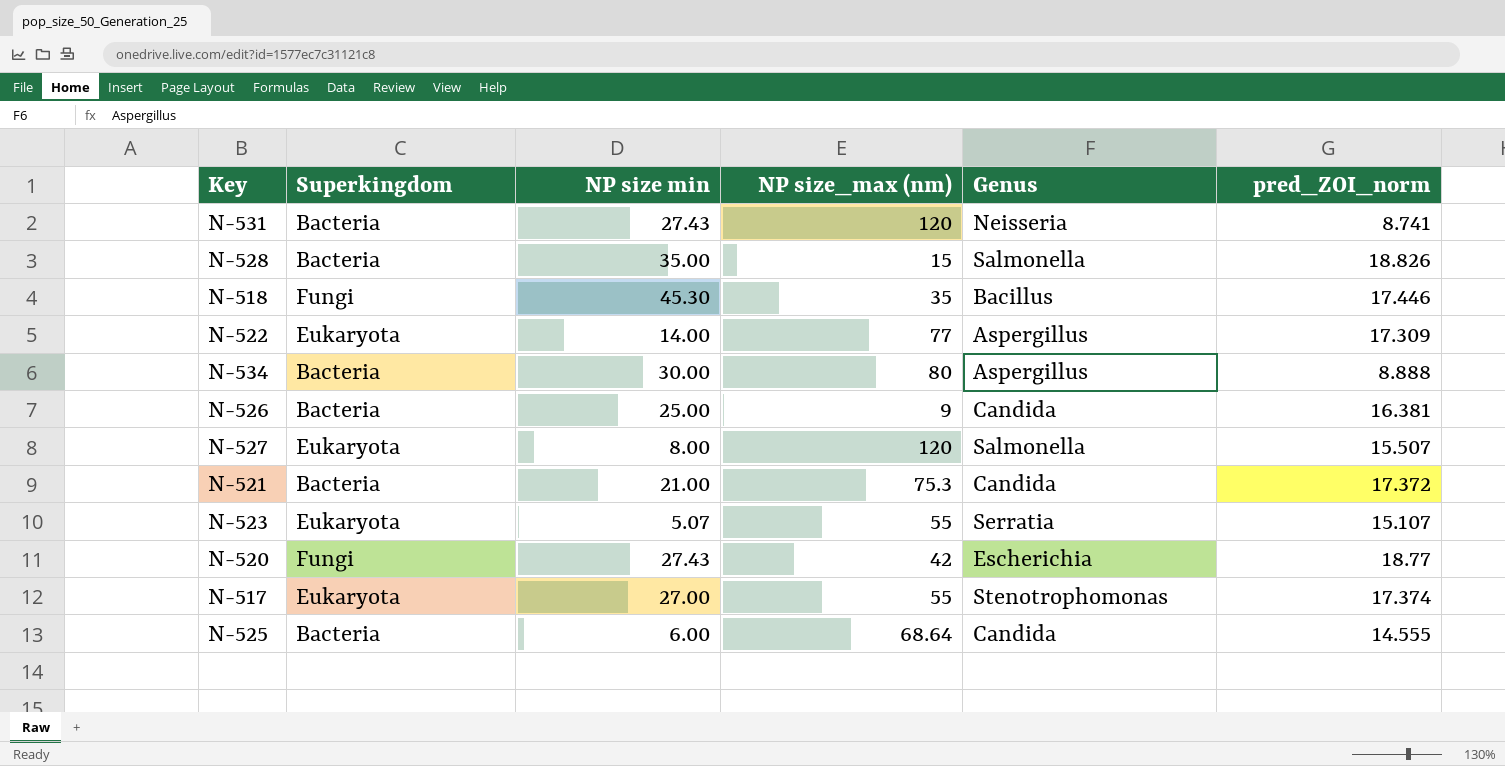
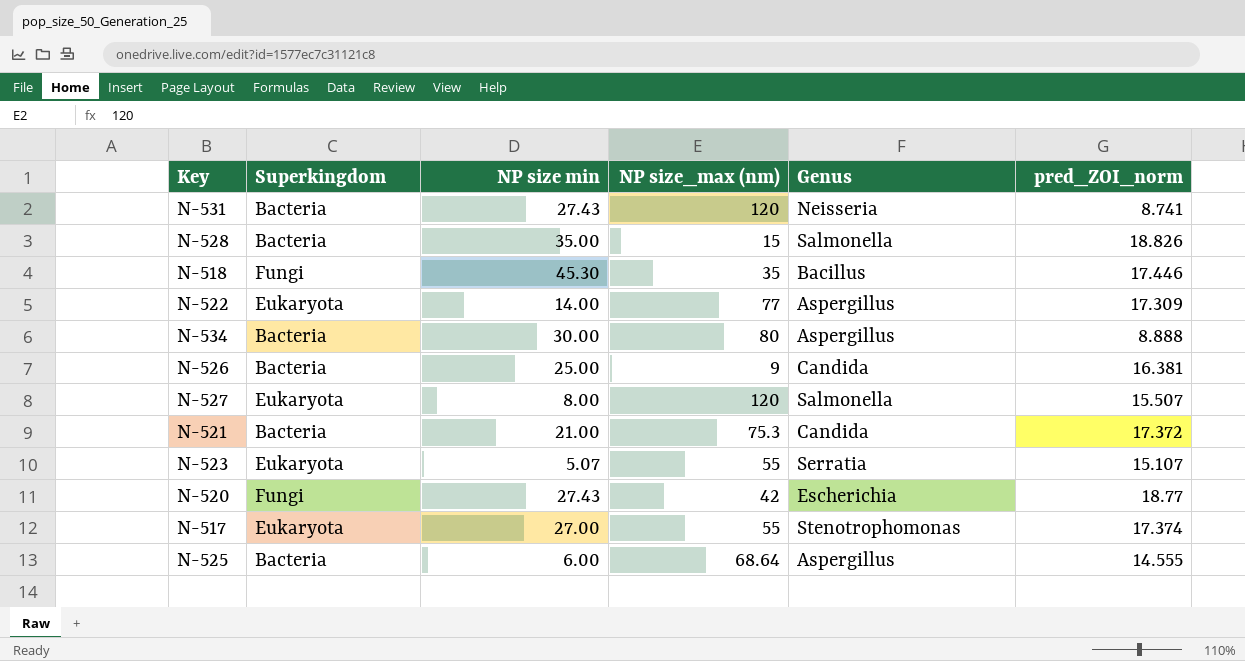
N-525 | Genus: Candida -> Aspergillus

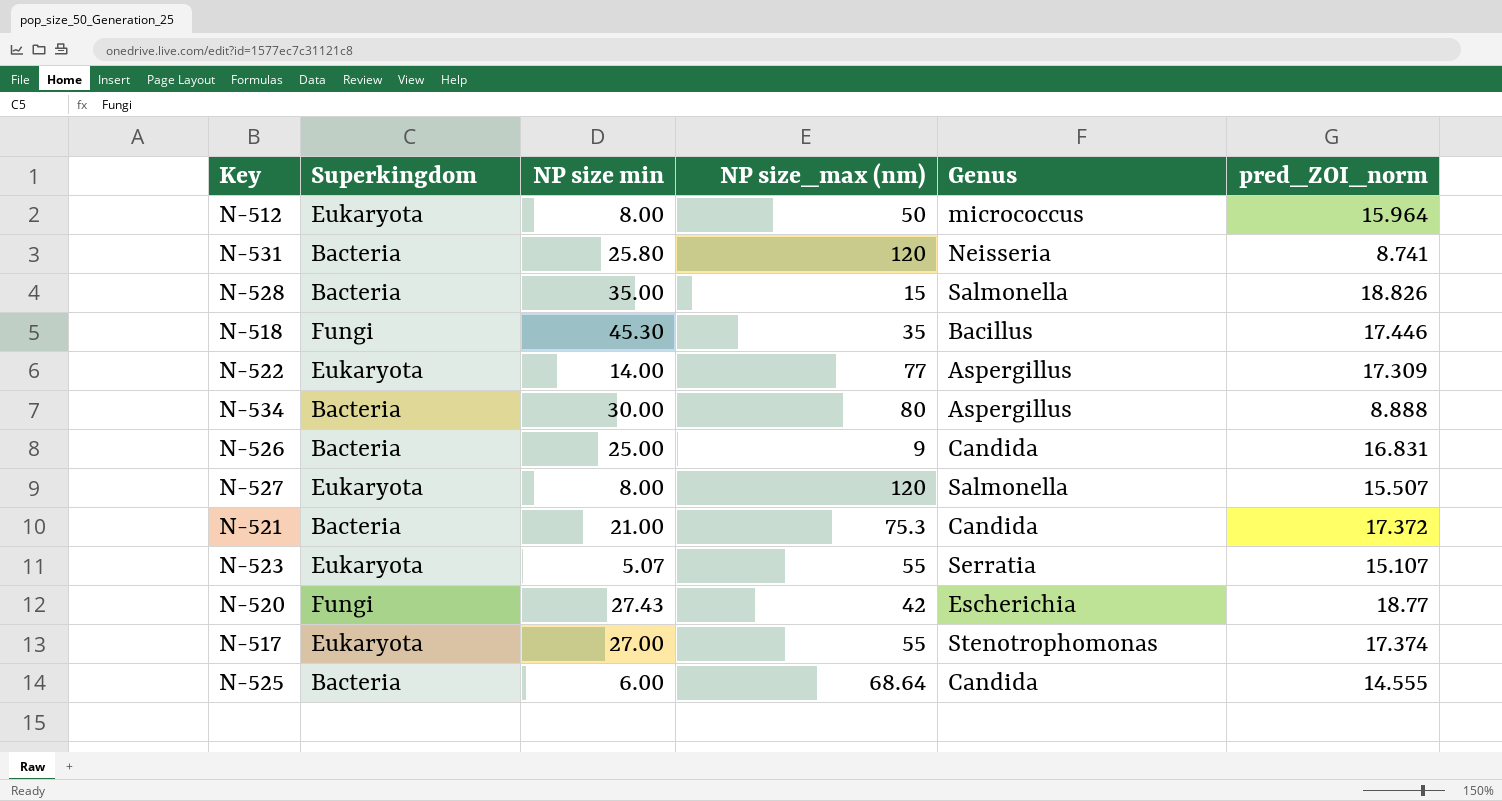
row N-512: none -> Eukaryota | 8.00 | 50 | micrococcus | 15.964
N-531 | NP size min: 27.43 -> 25.80
N-526 | pred_ZOI_norm: 16.381 -> 16.831
N-525 | Genus: Aspergillus -> Candida

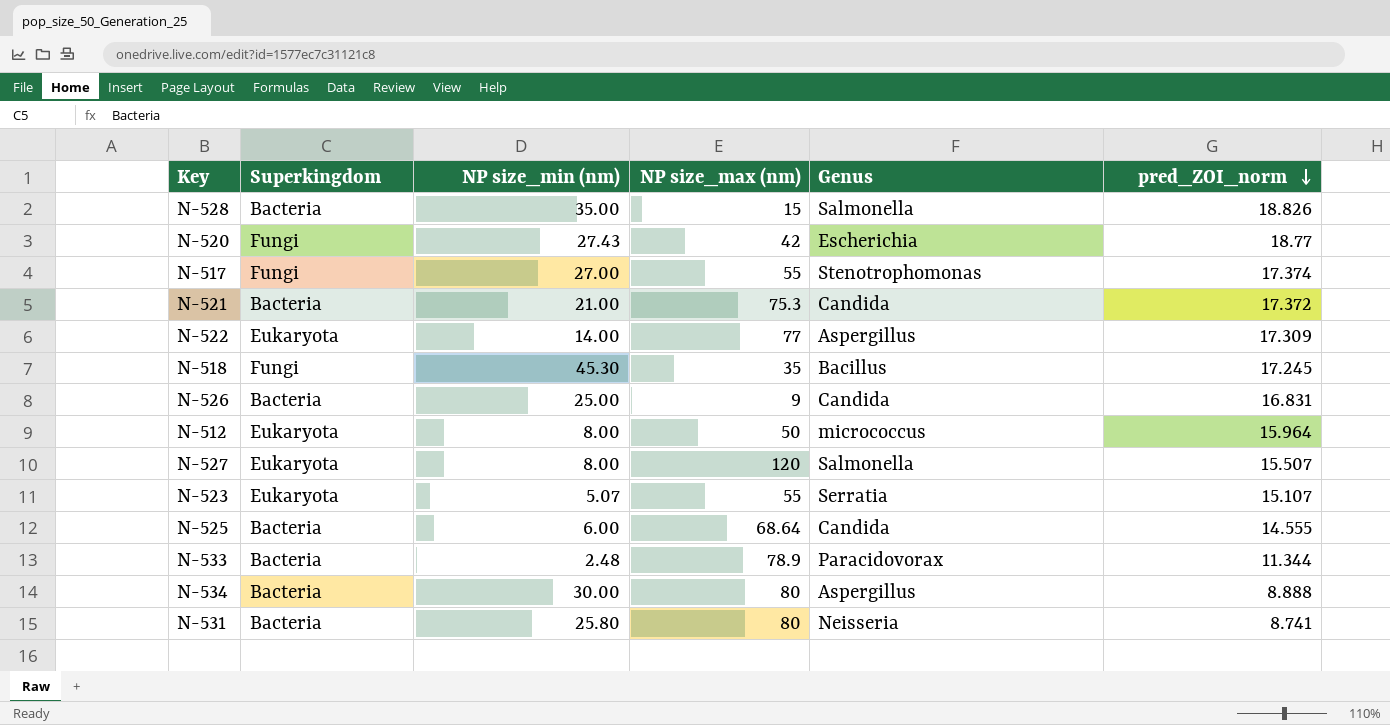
row order: none -> pred_ZOI_norm descending
column name: NP size min -> NP size_min (nm)
N-517 | Superkingdom: Eukaryota -> Fungi
N-518 | pred_ZOI_norm: 17.446 -> 17.245
row N-533: none -> Bacteria | 2.48 | 78.9 | Paracidovorax | 11.344
N-531 | NP size_max (nm): 120 -> 80

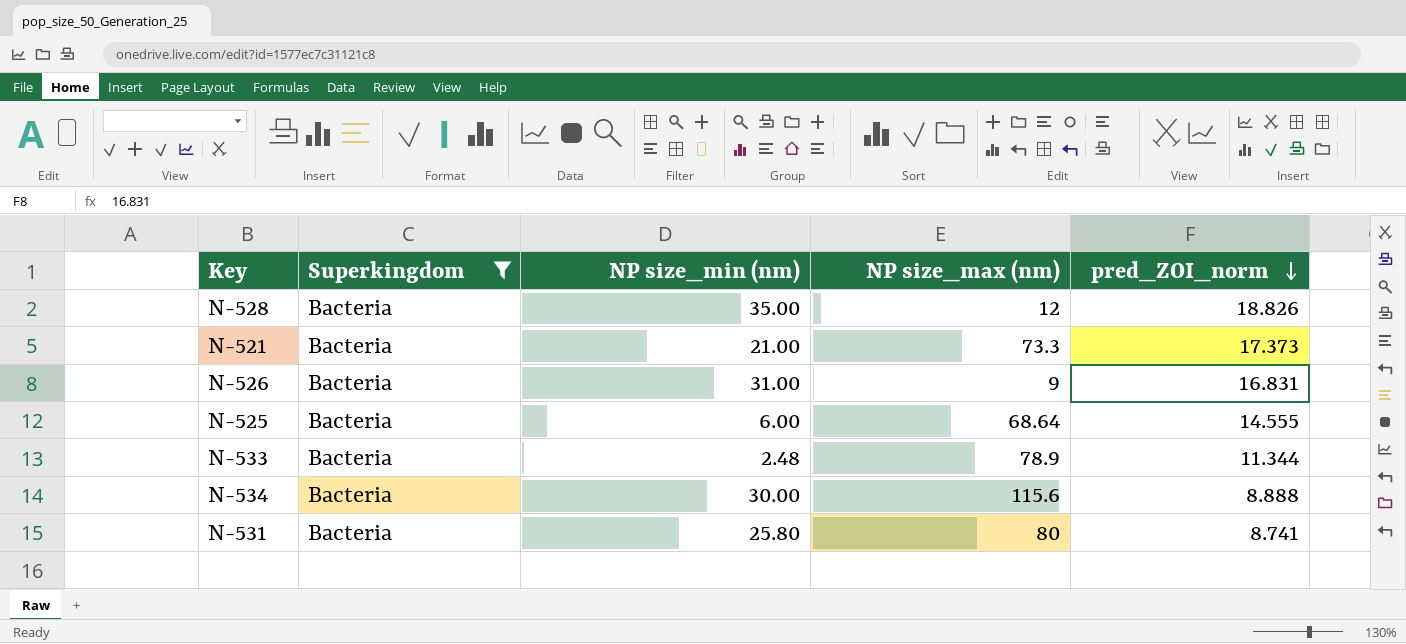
filter: none -> Superkingdom = Bacteria
column Genus | position: 5 -> none
N-528 | NP size_max (nm): 15 -> 12
N-521 | NP size_max (nm): 75.3 -> 73.3
N-521 | pred_ZOI_norm: 17.372 -> 17.373
N-526 | NP size_min (nm): 25.00 -> 31.00
N-534 | NP size_max (nm): 80 -> 115.6

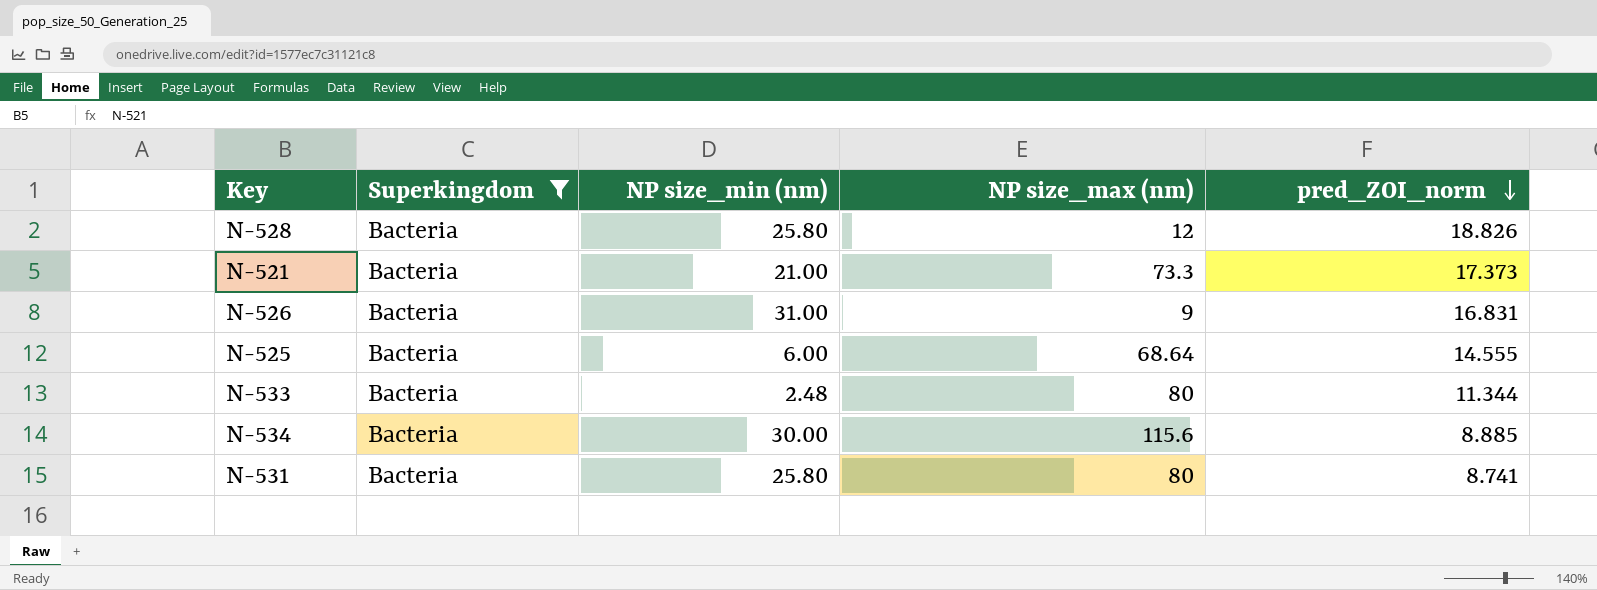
N-528 | NP size_min (nm): 35.00 -> 25.80
N-533 | NP size_max (nm): 78.9 -> 80
N-534 | pred_ZOI_norm: 8.888 -> 8.885

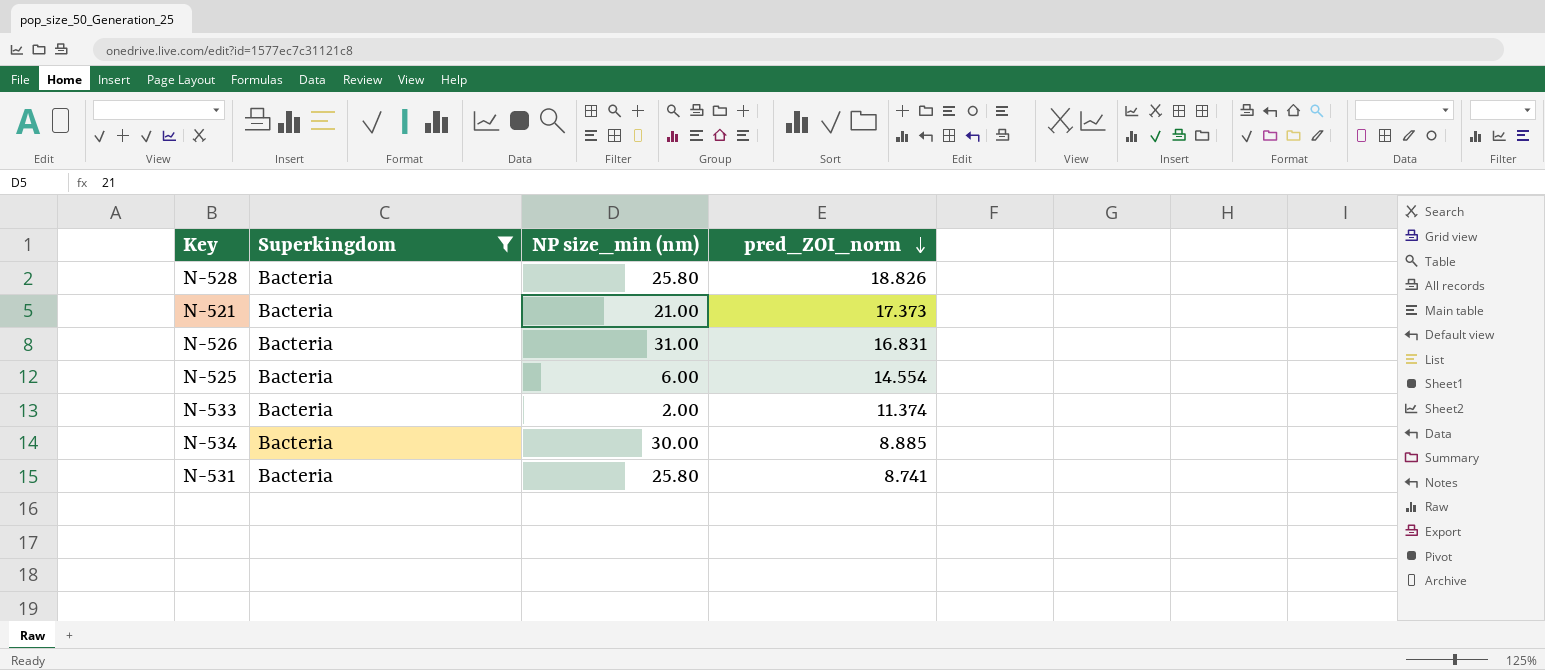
column NP size_max (nm) | position: 4 -> none
N-525 | pred_ZOI_norm: 14.555 -> 14.554
N-533 | NP size_min (nm): 2.48 -> 2.00
N-533 | pred_ZOI_norm: 11.344 -> 11.374

